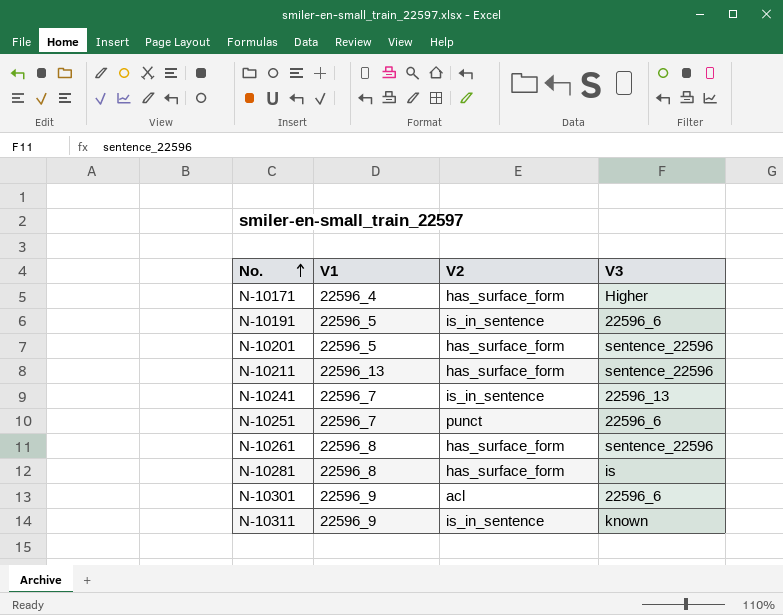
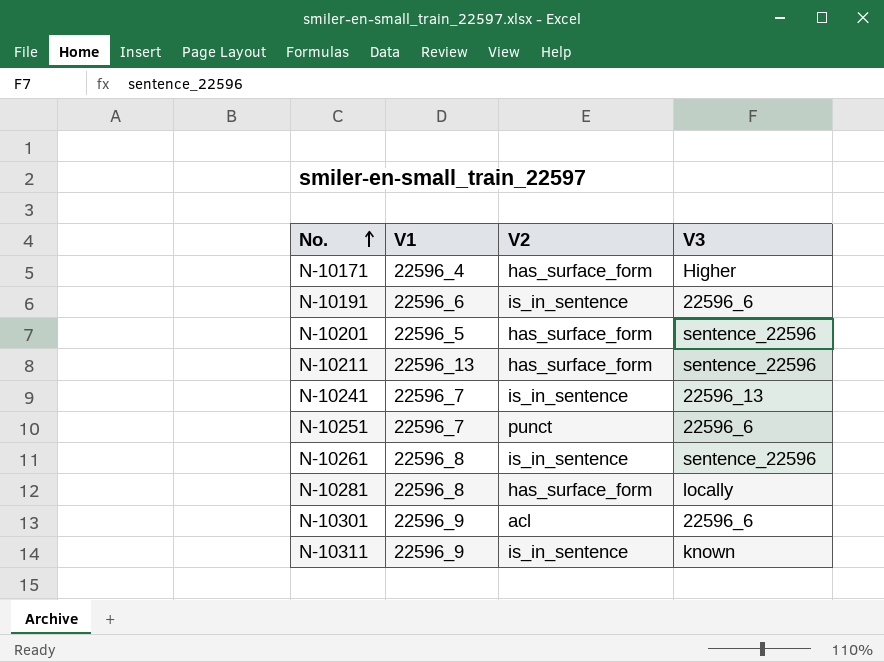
N-10191 | V1: 22596_5 -> 22596_6
N-10261 | V2: has_surface_form -> is_in_sentence
N-10281 | V3: is -> locally

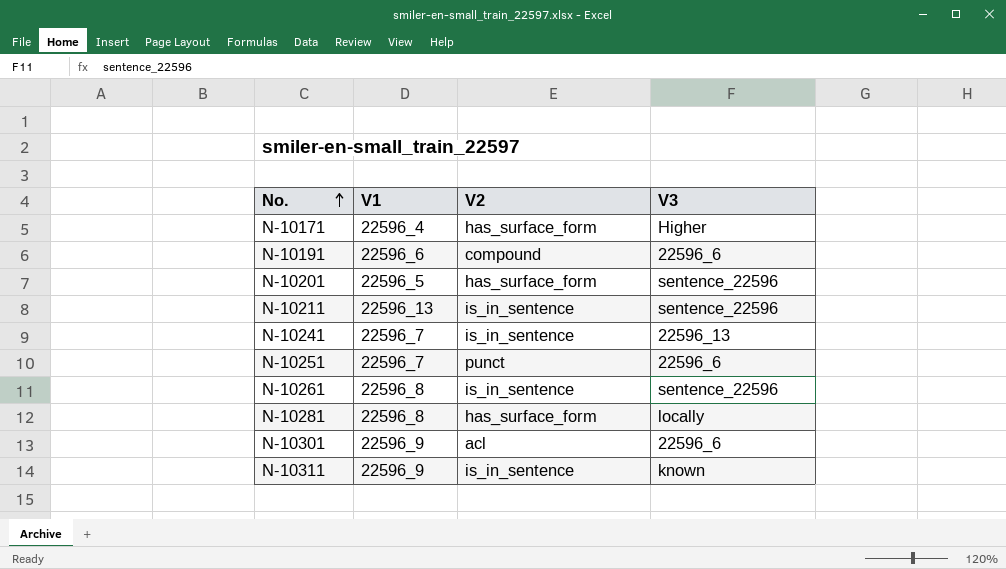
N-10191 | V2: is_in_sentence -> compound
N-10211 | V2: has_surface_form -> is_in_sentence

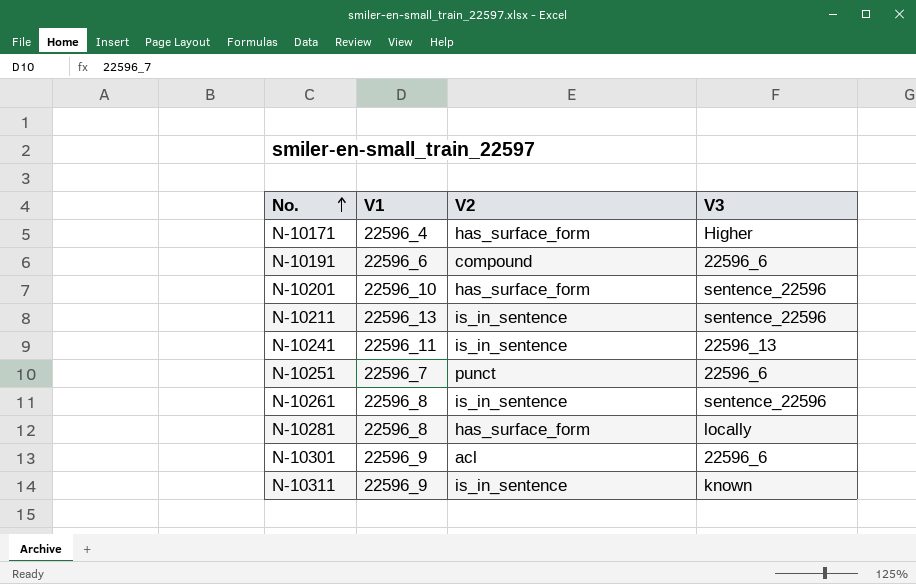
N-10201 | V1: 22596_5 -> 22596_10
N-10241 | V1: 22596_7 -> 22596_11

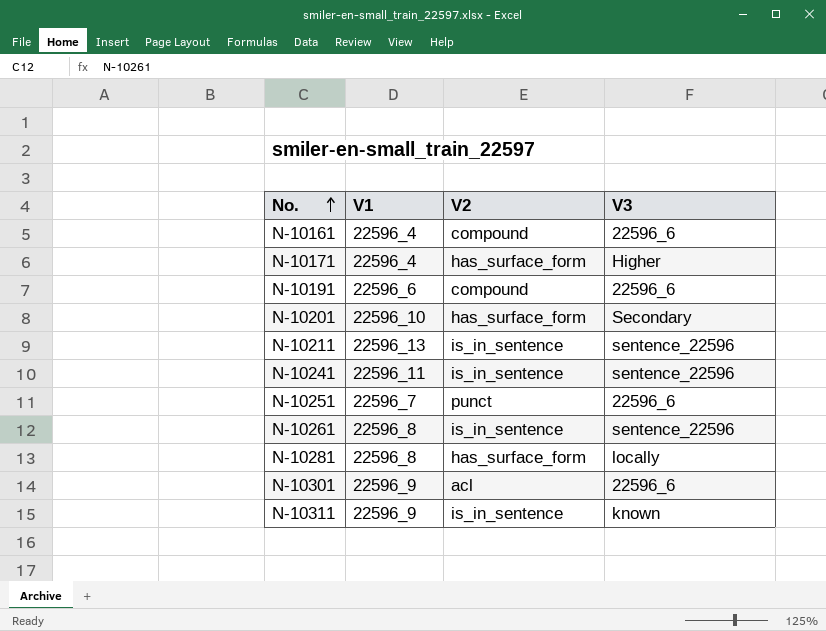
row N-10161: none -> 22596_4 | compound | 22596_6
N-10201 | V3: sentence_22596 -> Secondary
N-10241 | V3: 22596_13 -> sentence_22596

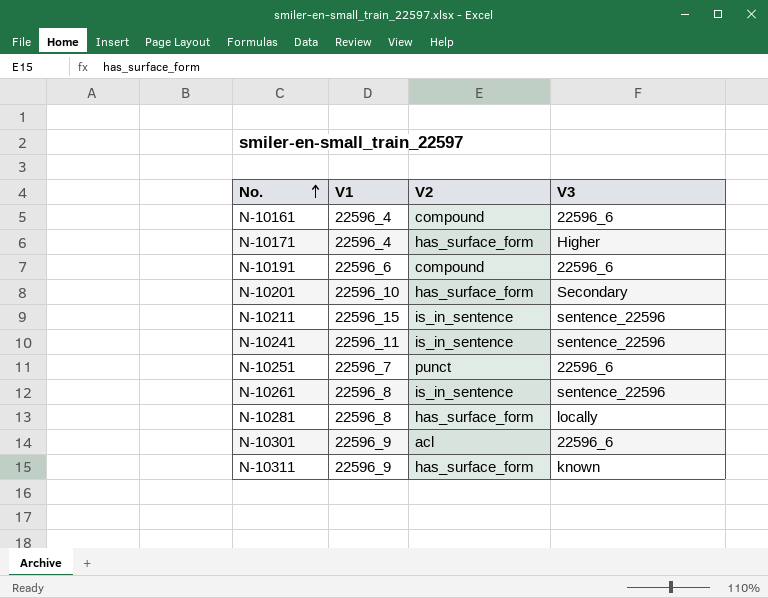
N-10211 | V1: 22596_13 -> 22596_15
N-10311 | V2: is_in_sentence -> has_surface_form

